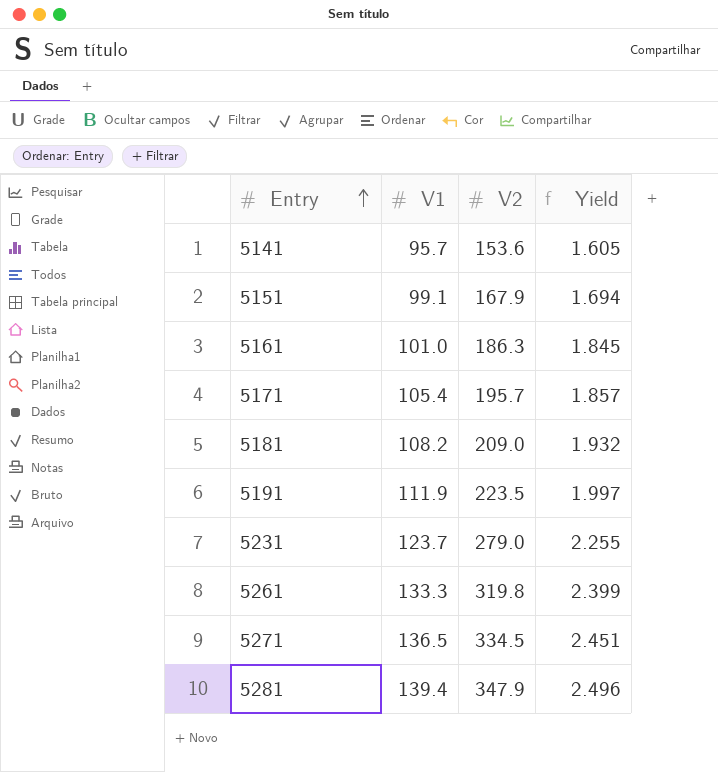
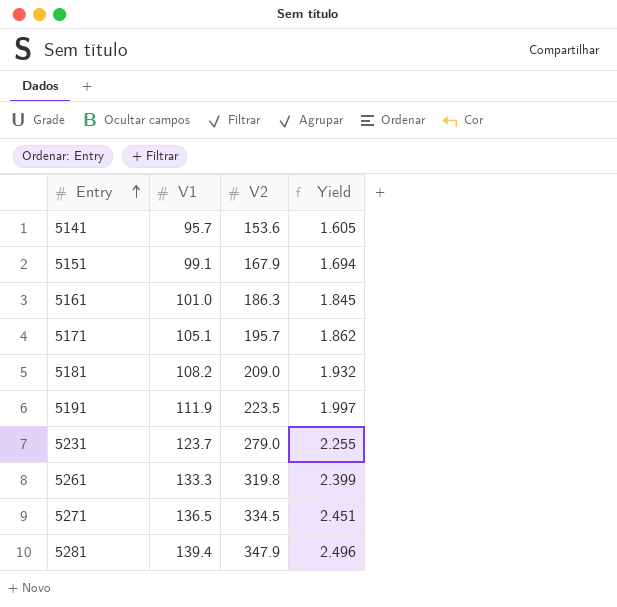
5171 | V1: 105.4 -> 105.1
5171 | Yield: 1.857 -> 1.862

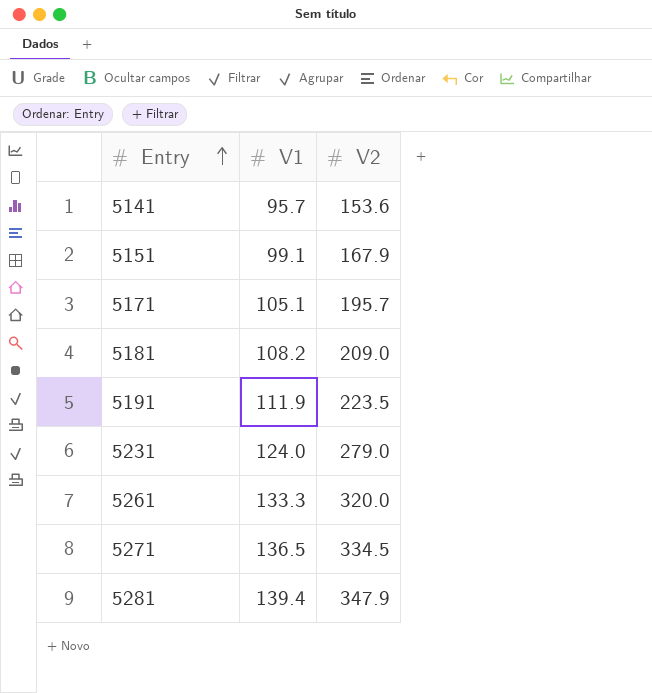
column Yield | formula: [V2] / [V1] -> none
row 5161: 101.0 | 186.3 | 1.845 -> none
5231 | V1: 123.7 -> 124.0
5261 | V2: 319.8 -> 320.0

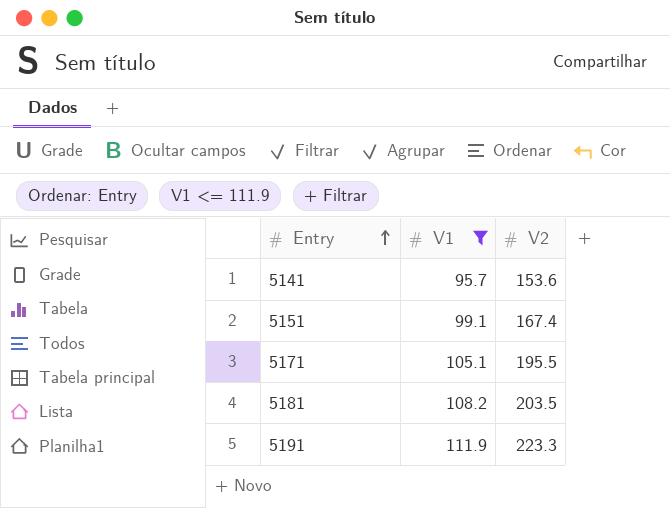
filter: none -> V1 <= 111.9
5151 | V2: 167.9 -> 167.4
5171 | V2: 195.7 -> 195.5
5181 | V2: 209.0 -> 203.5
5191 | V2: 223.5 -> 223.3

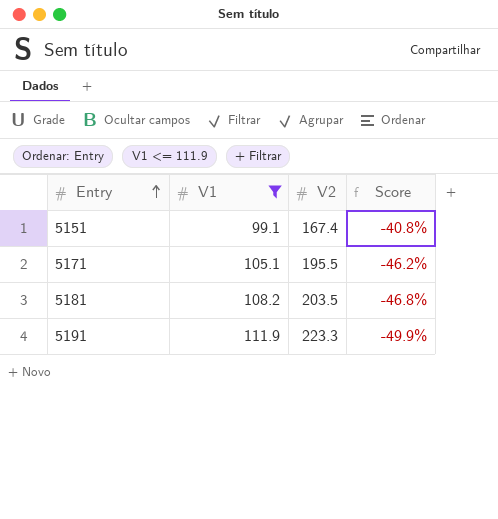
column Score | formula: none -> ([V1] - [V2]) / [V2]
row 5141: 95.7 | 153.6 -> none

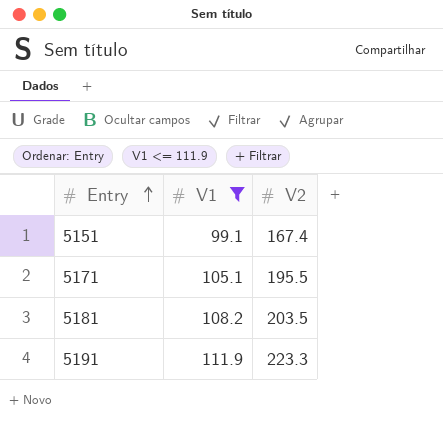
column Score | formula: ([V1] - [V2]) / [V2] -> none

